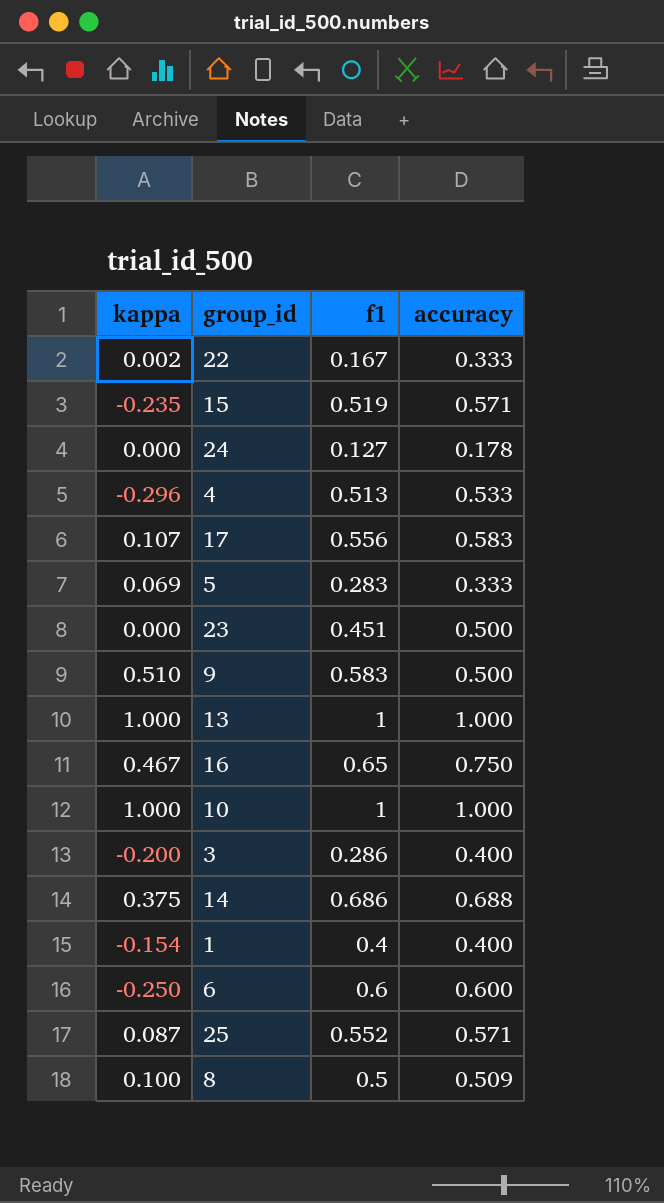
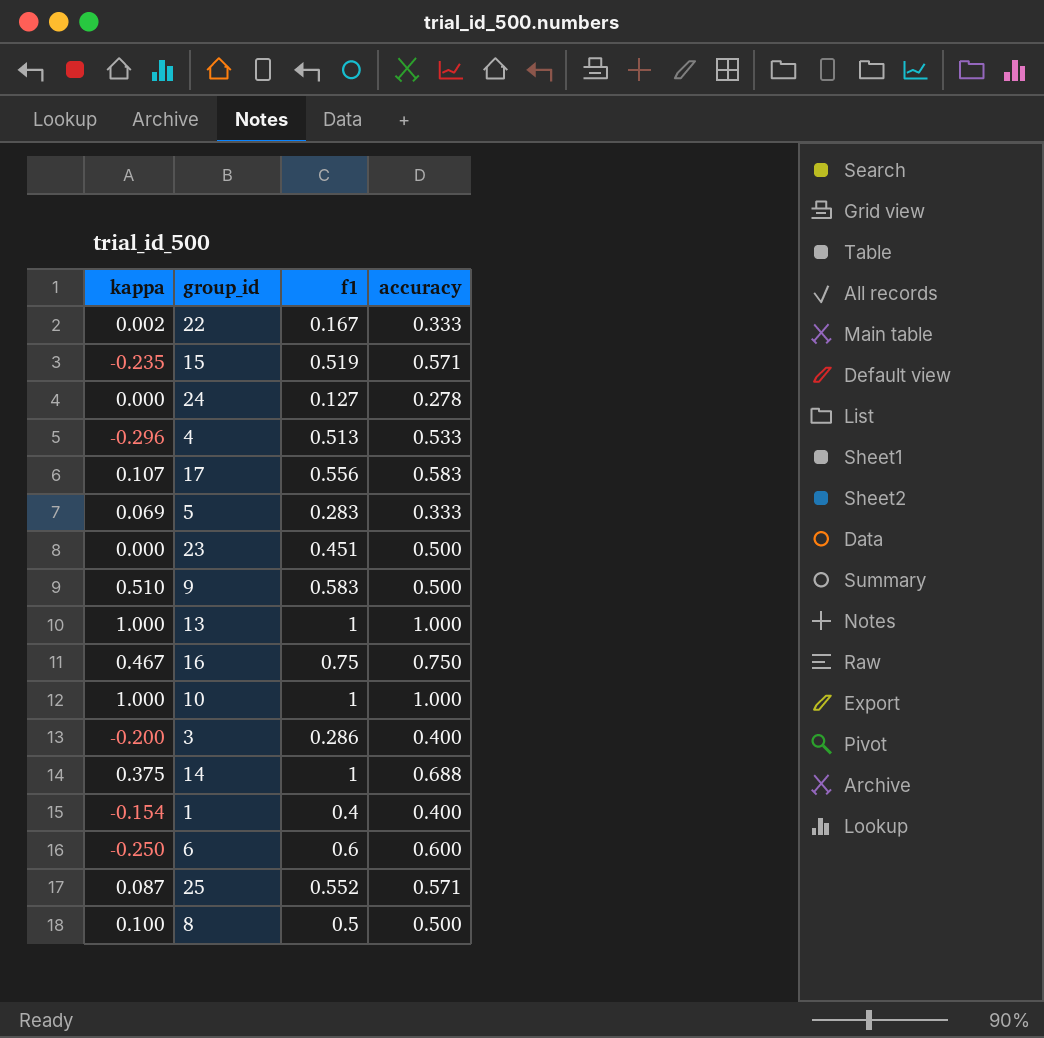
24 | accuracy: 0.178 -> 0.278
16 | f1: 0.65 -> 0.75
14 | f1: 0.686 -> 1
8 | accuracy: 0.509 -> 0.500

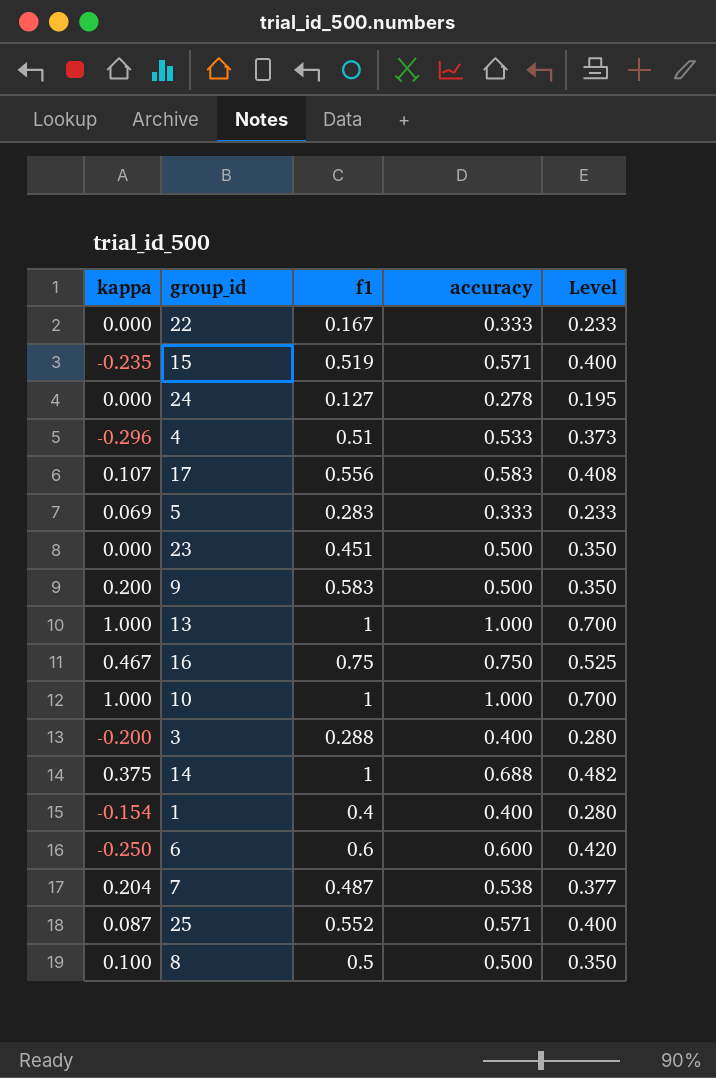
column Level | formula: none -> [accuracy] * 0.7
22 | kappa: 0.002 -> 0.000
4 | f1: 0.513 -> 0.51
9 | kappa: 0.510 -> 0.200
3 | f1: 0.286 -> 0.288
row 7: none -> 0.204 | 0.487 | 0.538 | 0.377

